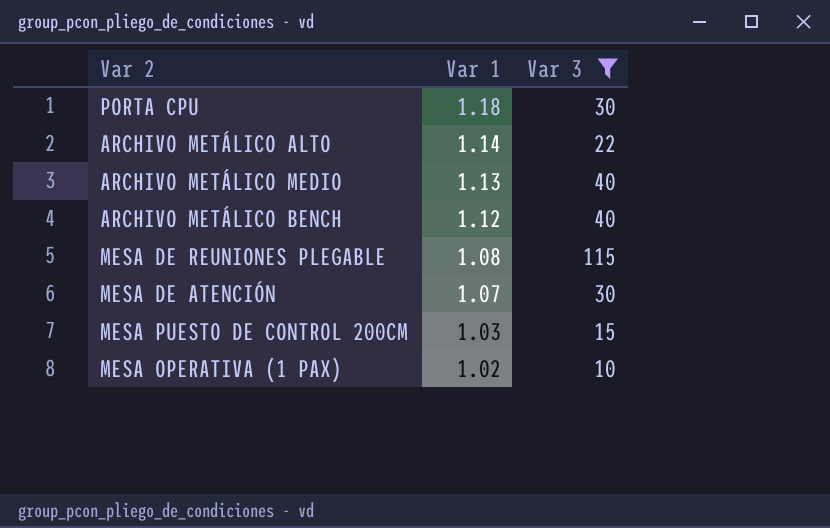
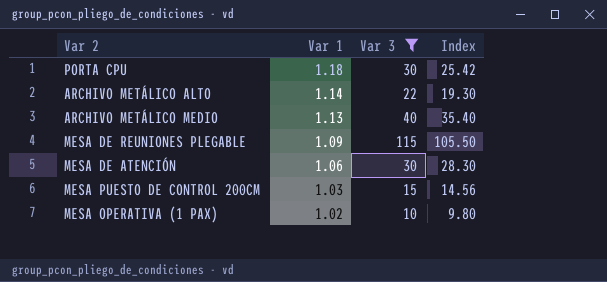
column Index | formula: none -> [Var 3] / [Var 1]
row ARCHIVO METÁLICO BENCH: 1.12 | 40 -> none
MESA DE REUNIONES PLEGABLE | Var 1: 1.08 -> 1.09
MESA DE ATENCIÓN | Var 1: 1.07 -> 1.06

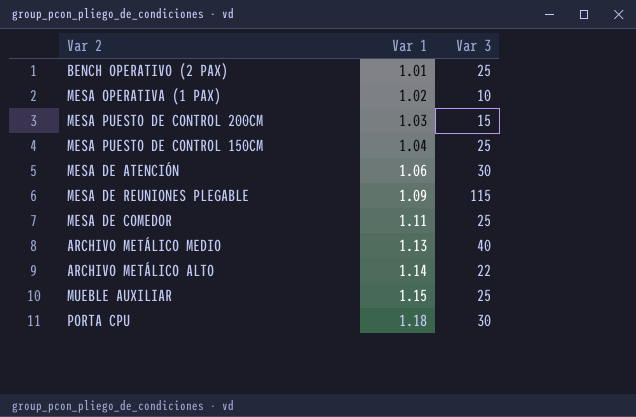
filter: Var 3 != 25 -> none
row order: Var 1 descending -> Var 1 ascending
column Index | formula: [Var 3] / [Var 1] -> none

